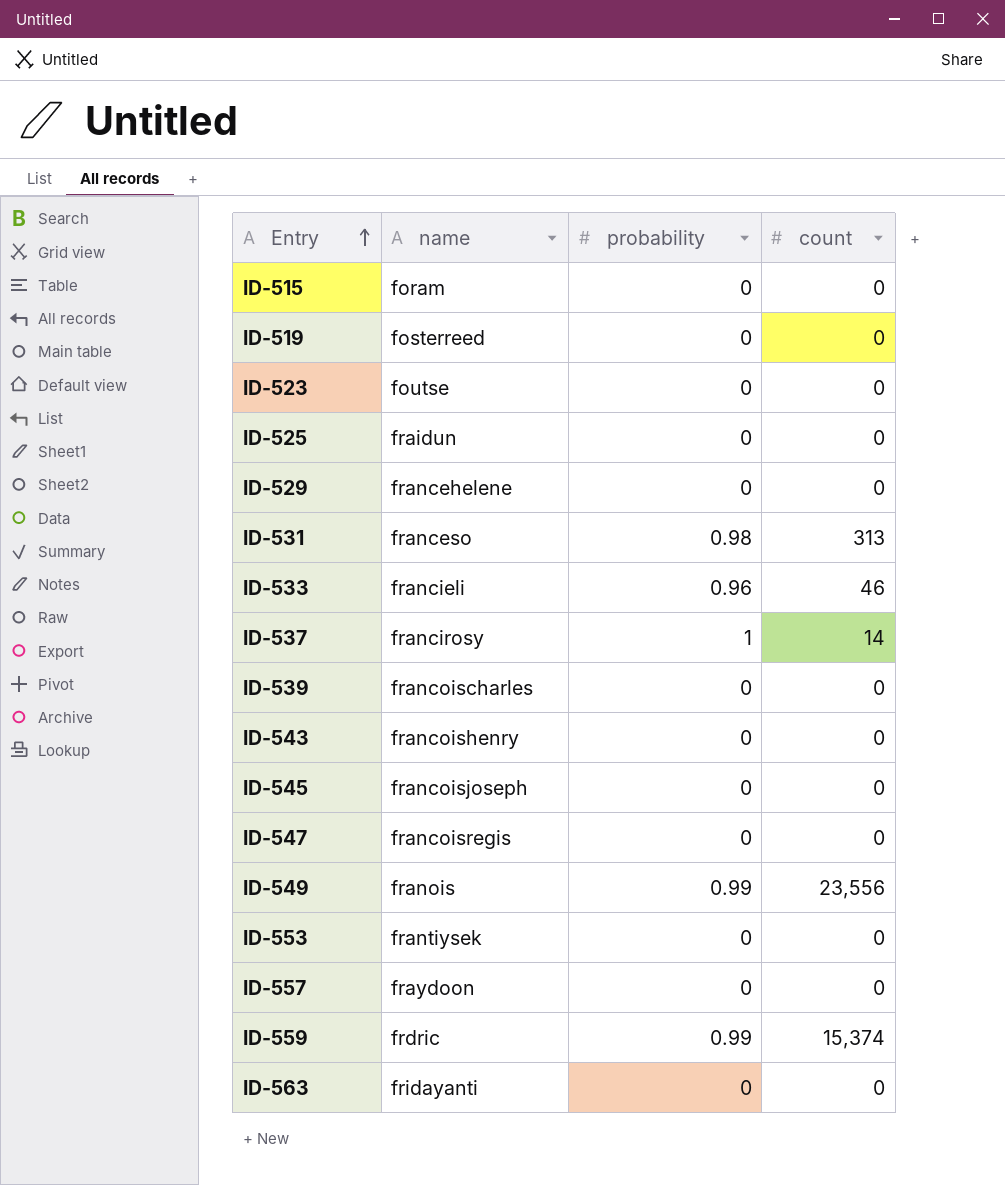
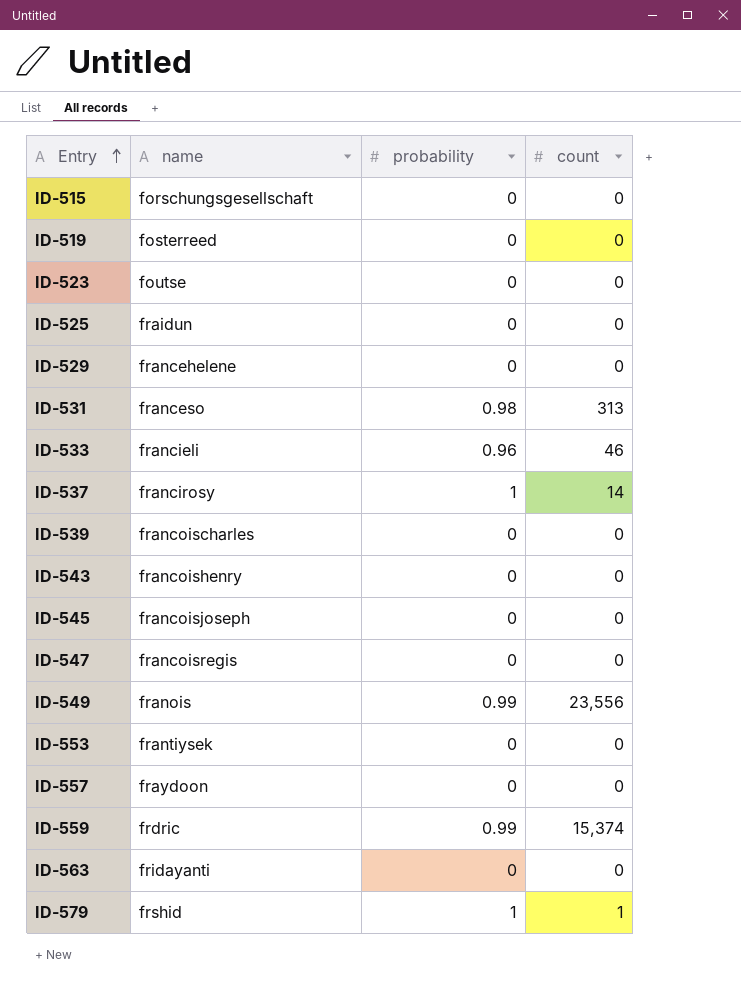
ID-515 | name: foram -> forschungsgesellschaft
row ID-579: none -> frshid | 1 | 1

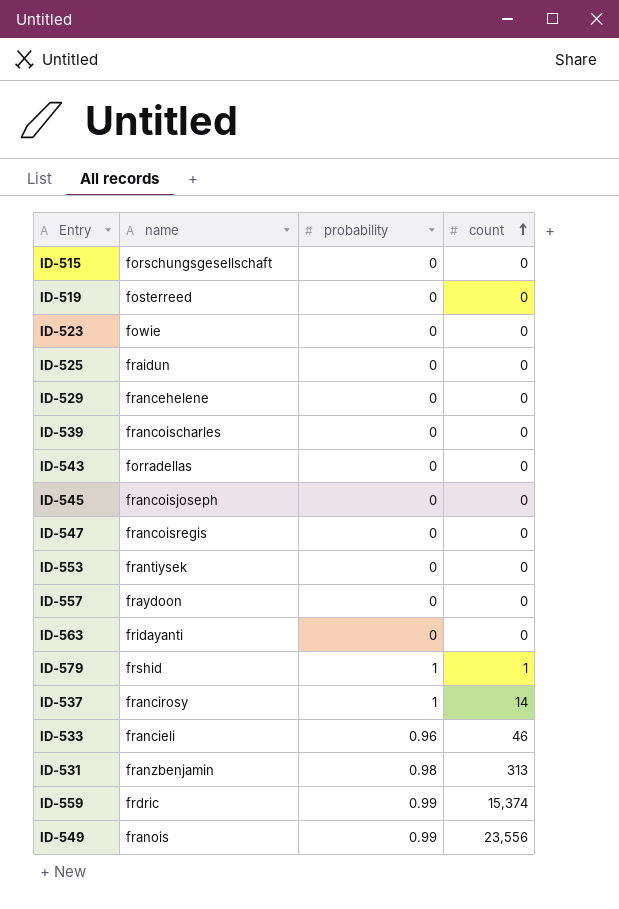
row order: Entry ascending -> count ascending
ID-523 | name: foutse -> fowie
ID-543 | name: francoishenry -> forradellas
ID-531 | name: franceso -> franzbenjamin

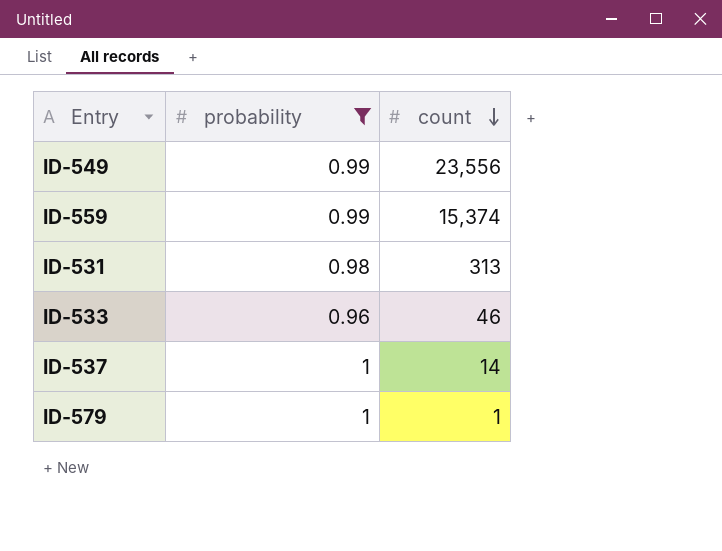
filter: none -> probability != 0
row order: count ascending -> count descending
column name | position: 2 -> none

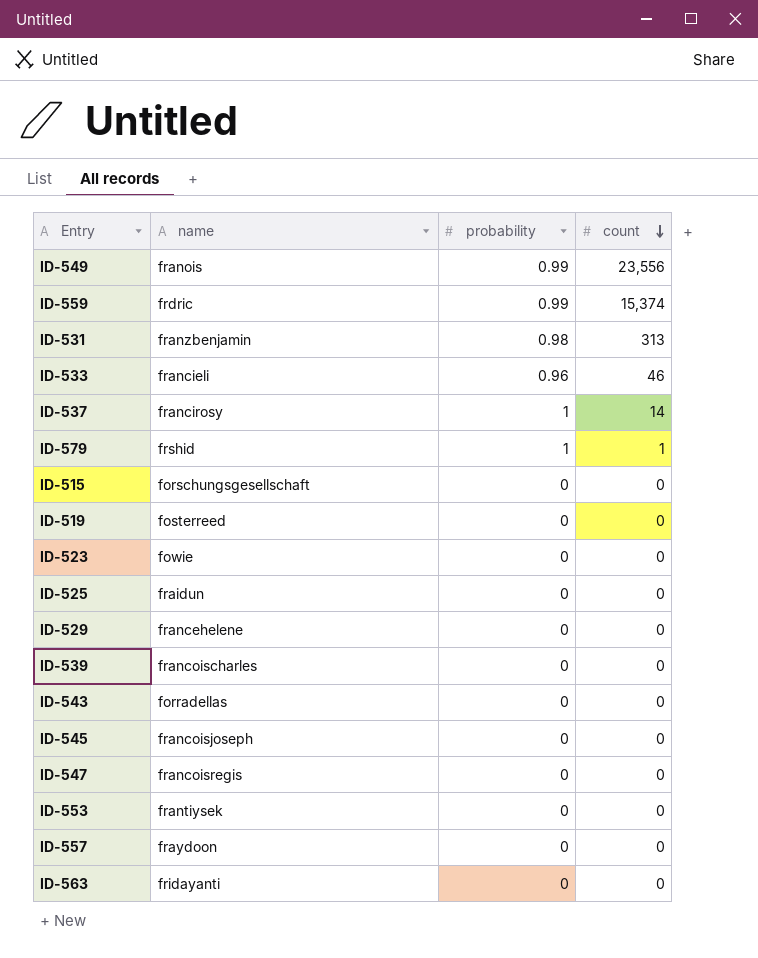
filter: probability != 0 -> none
column name | position: none -> 2

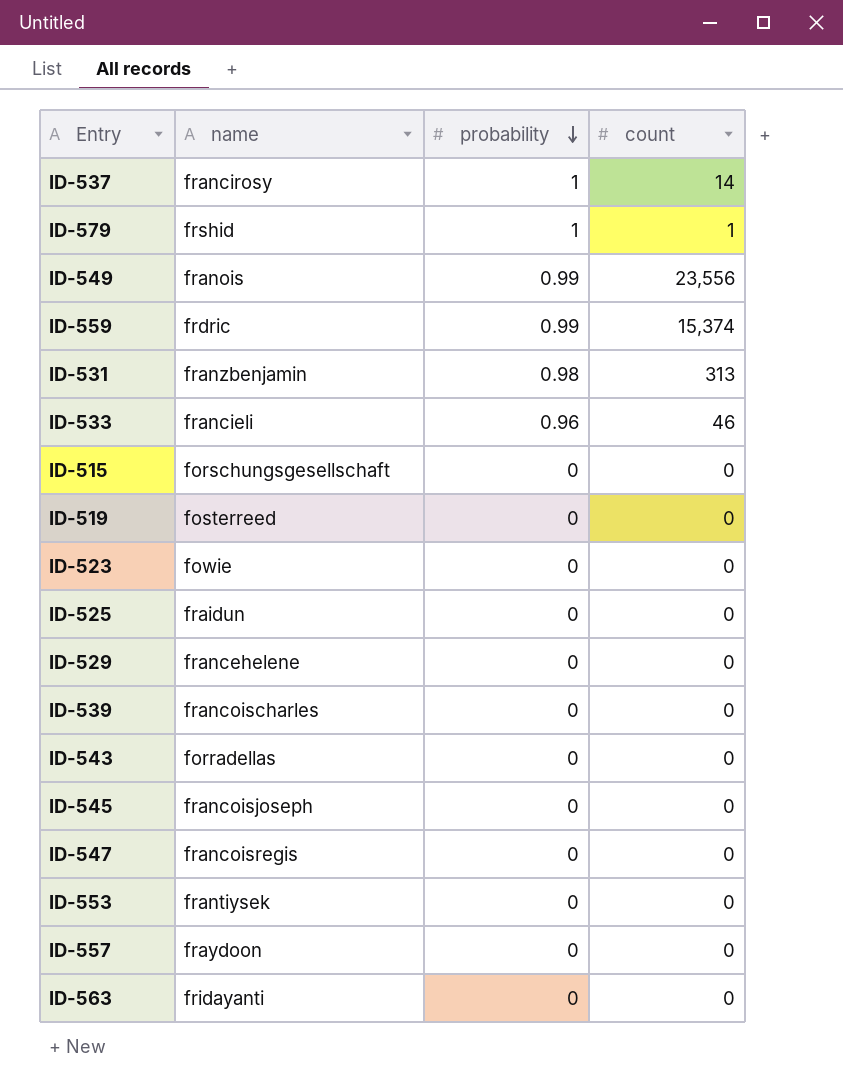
row order: count descending -> probability descending

